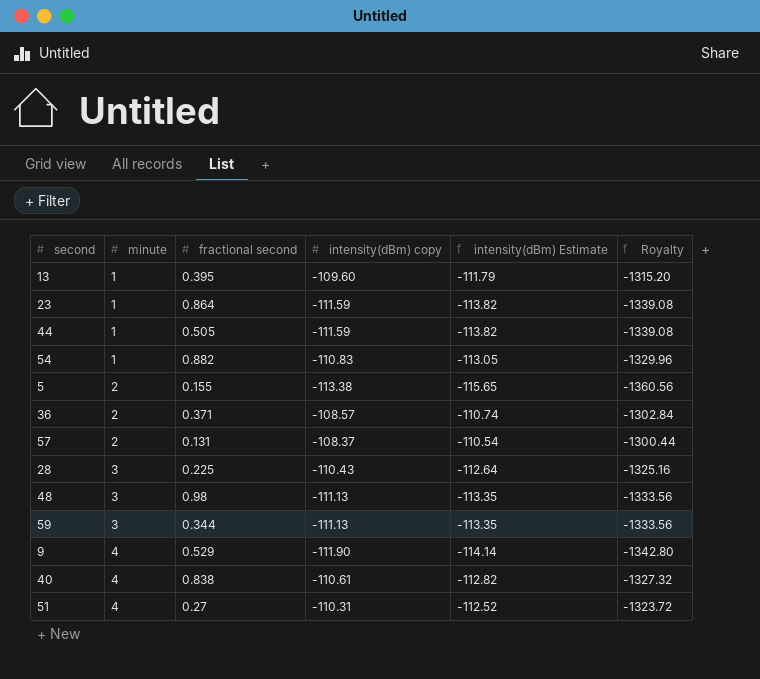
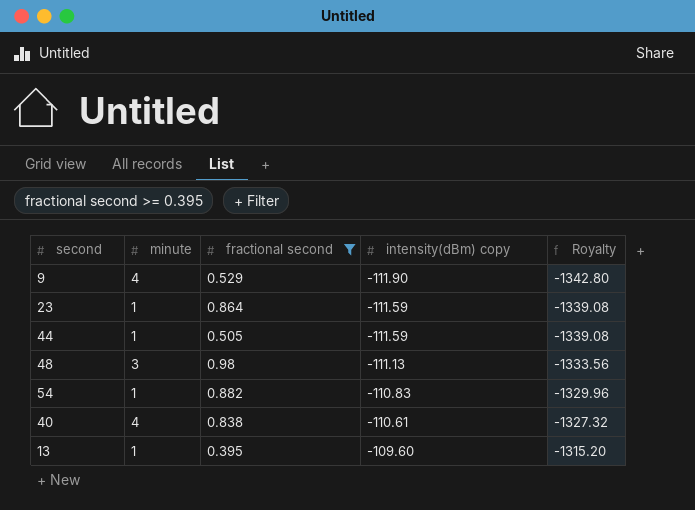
filter: none -> fractional second >= 0.395
row order: minute ascending -> intensity(dBm) copy ascending
column intensity(dBm) Estimate | formula: [intensity(dBm) copy] * 1.02 -> none

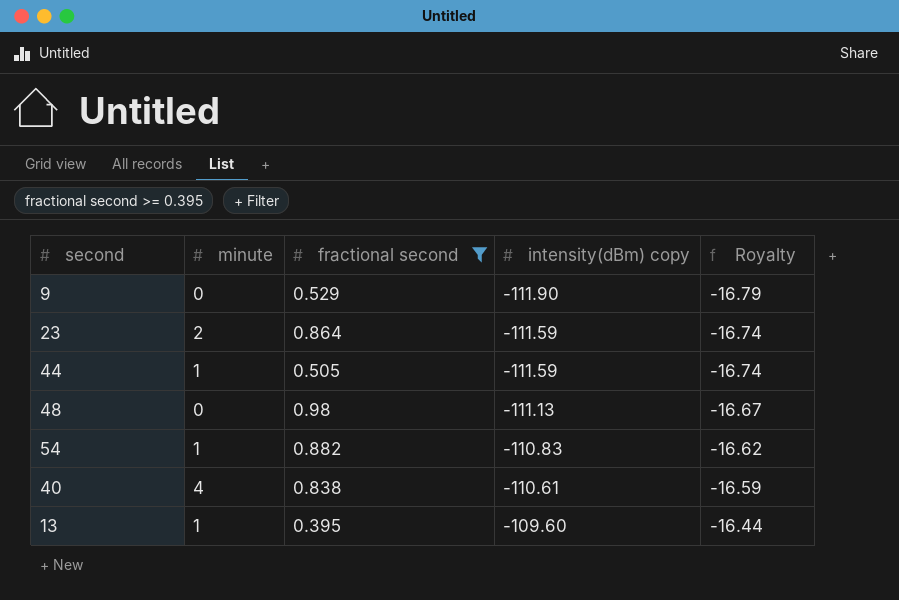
column Royalty | formula: [intensity(dBm) copy] * 12 -> [intensity(dBm) copy] * 0.15
9 | minute: 4 -> 0
23 | minute: 1 -> 2
48 | minute: 3 -> 0

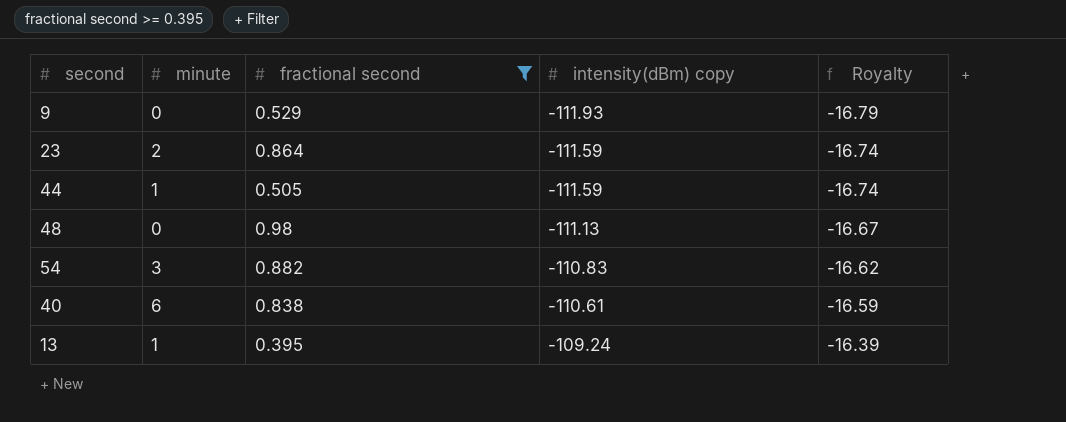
9 | intensity(dBm) copy: -111.90 -> -111.93
54 | minute: 1 -> 3
40 | minute: 4 -> 6
13 | intensity(dBm) copy: -109.60 -> -109.24
13 | Royalty: -16.44 -> -16.39

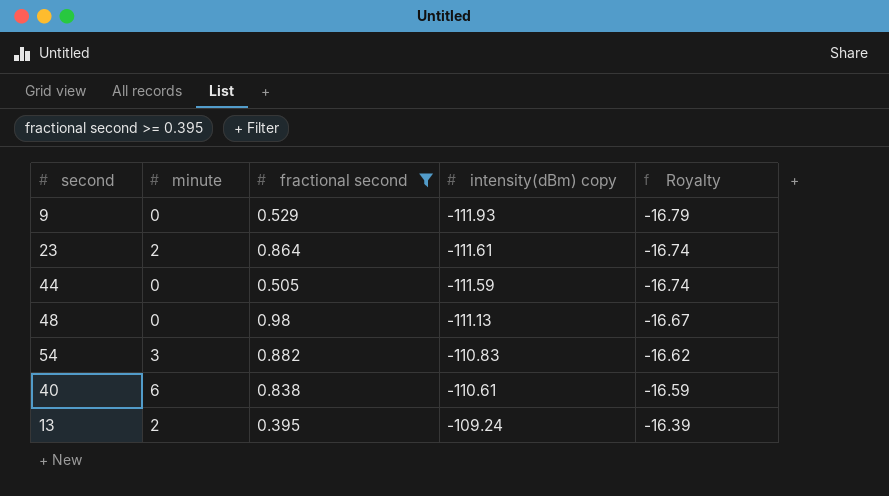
23 | intensity(dBm) copy: -111.59 -> -111.61
44 | minute: 1 -> 0
13 | minute: 1 -> 2

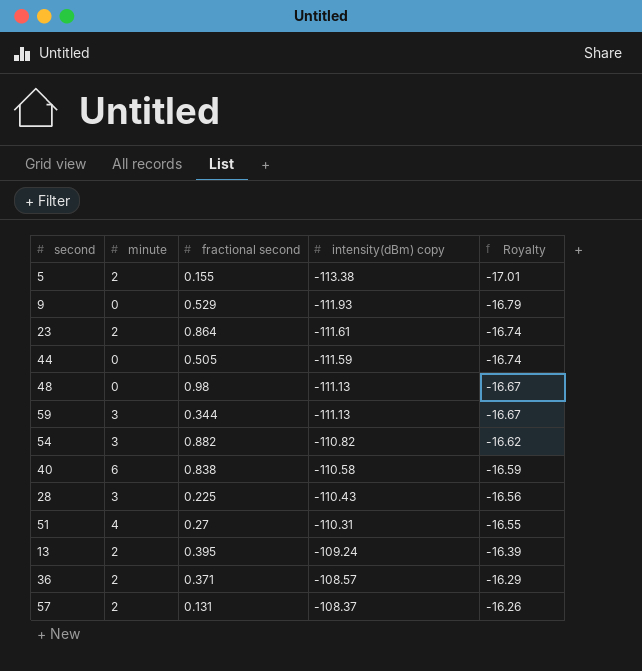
filter: fractional second >= 0.395 -> none
54 | intensity(dBm) copy: -110.83 -> -110.82
40 | intensity(dBm) copy: -110.61 -> -110.58

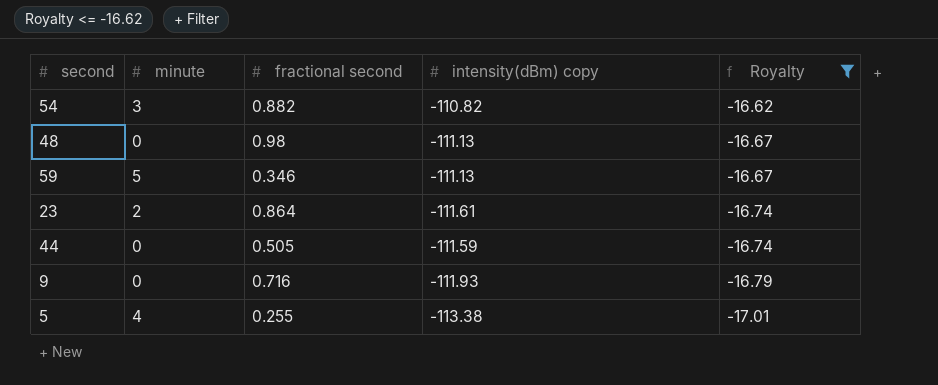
filter: none -> Royalty <= -16.62
row order: intensity(dBm) copy ascending -> Royalty descending
59 | minute: 3 -> 5
59 | fractional second: 0.344 -> 0.346
9 | fractional second: 0.529 -> 0.716
5 | minute: 2 -> 4
5 | fractional second: 0.155 -> 0.255

